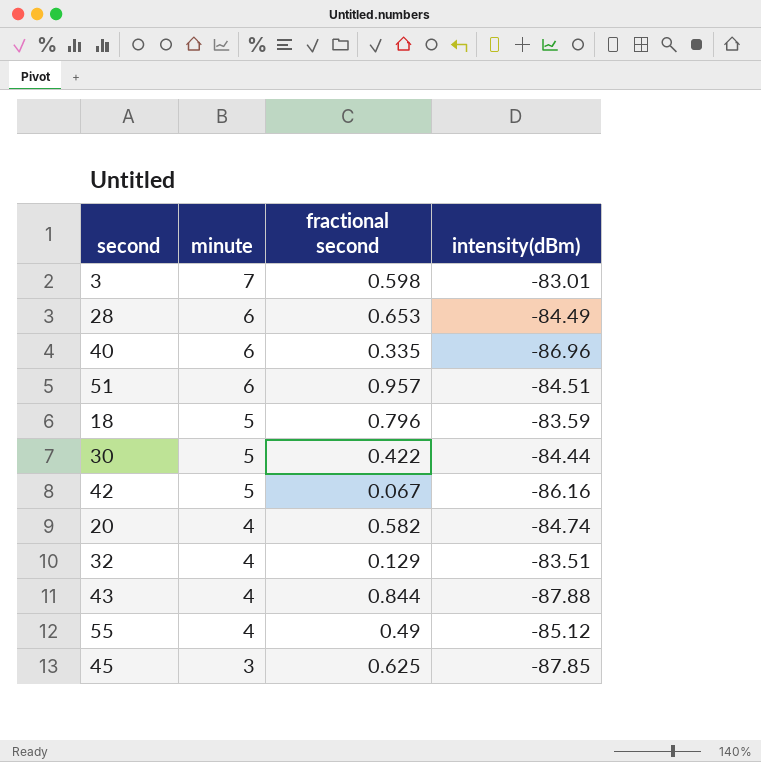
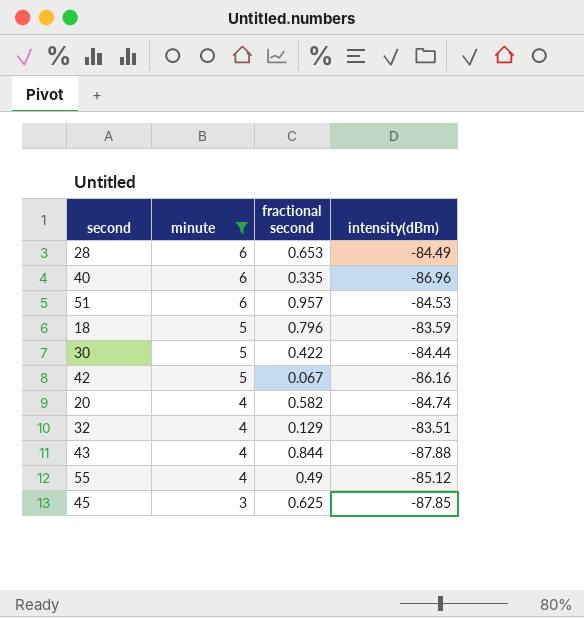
filter: none -> minute != 7
51 | intensity(dBm): -84.51 -> -84.53

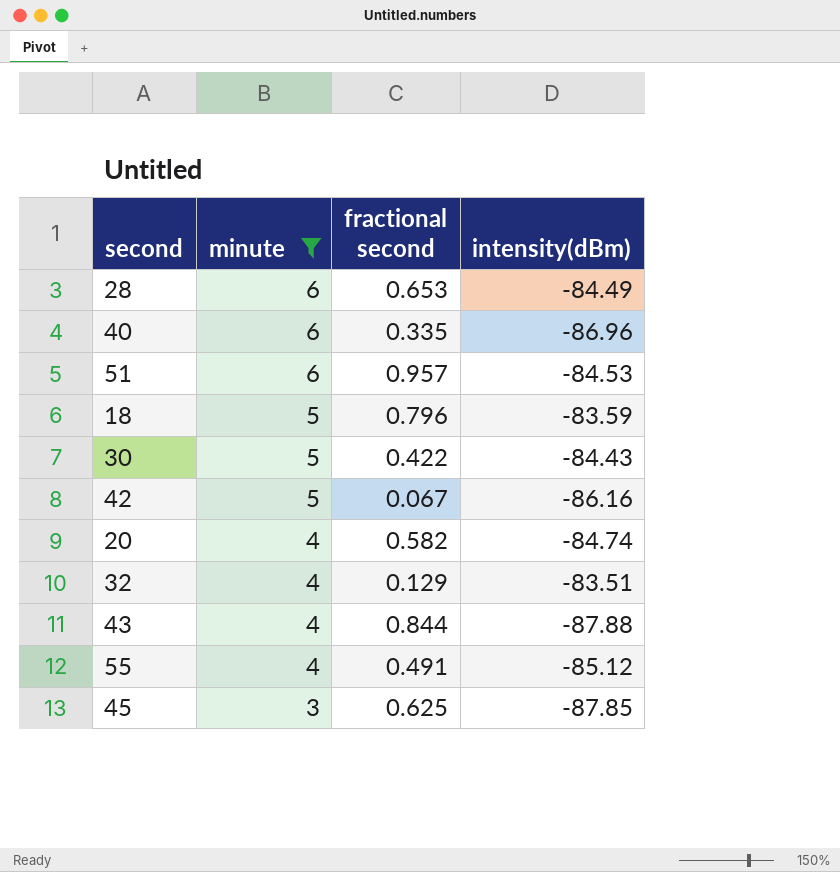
30 | intensity(dBm): -84.44 -> -84.43
55 | fractional second: 0.49 -> 0.491

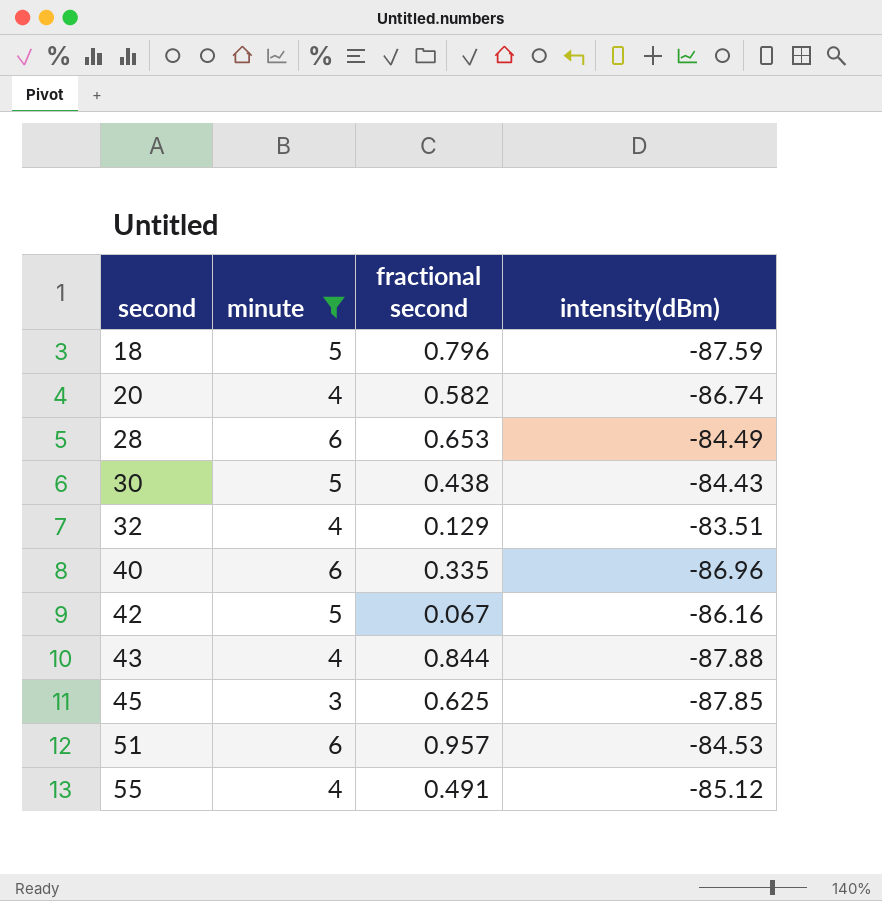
row order: minute descending -> second ascending
18 | intensity(dBm): -83.59 -> -87.59
20 | intensity(dBm): -84.74 -> -86.74
30 | fractional second: 0.422 -> 0.438

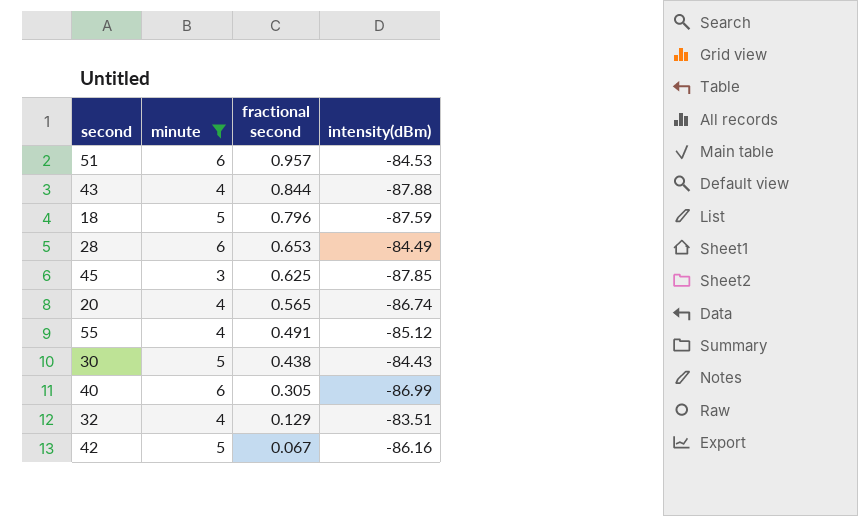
row order: second ascending -> fractional second descending
20 | fractional second: 0.582 -> 0.565
40 | fractional second: 0.335 -> 0.305
40 | intensity(dBm): -86.96 -> -86.99

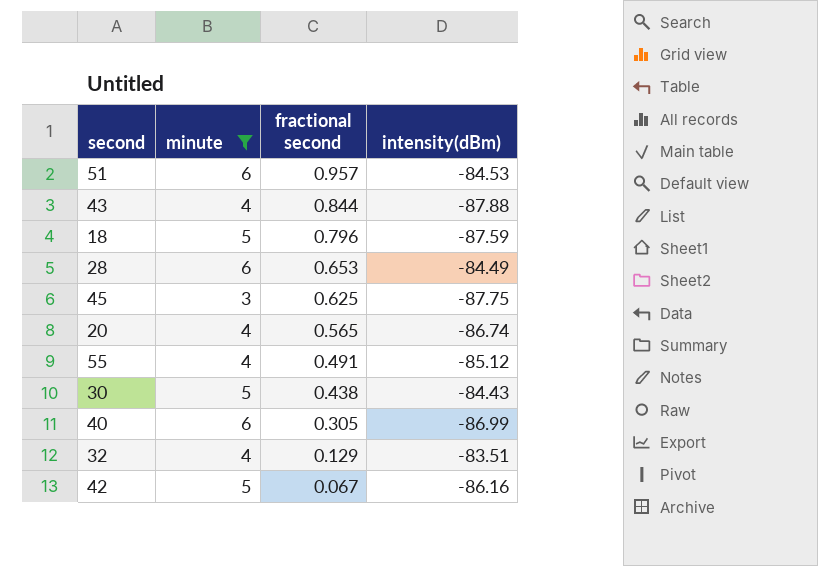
45 | intensity(dBm): -87.85 -> -87.75

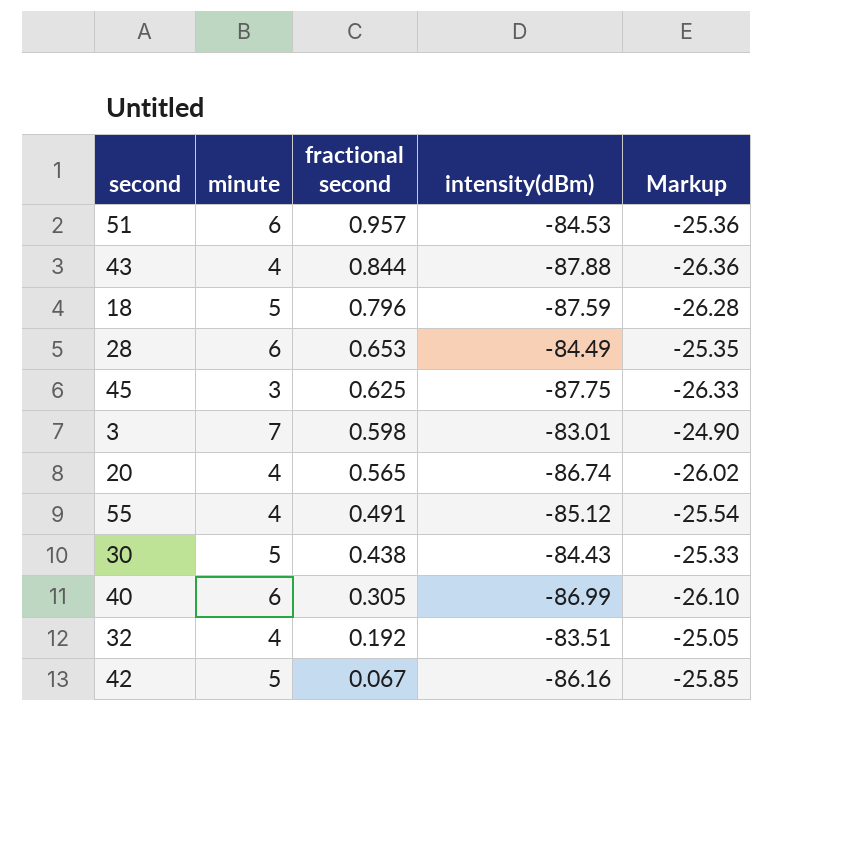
filter: minute != 7 -> none
column Markup | formula: none -> [intensity(dBm)] * 0.3
32 | fractional second: 0.129 -> 0.192

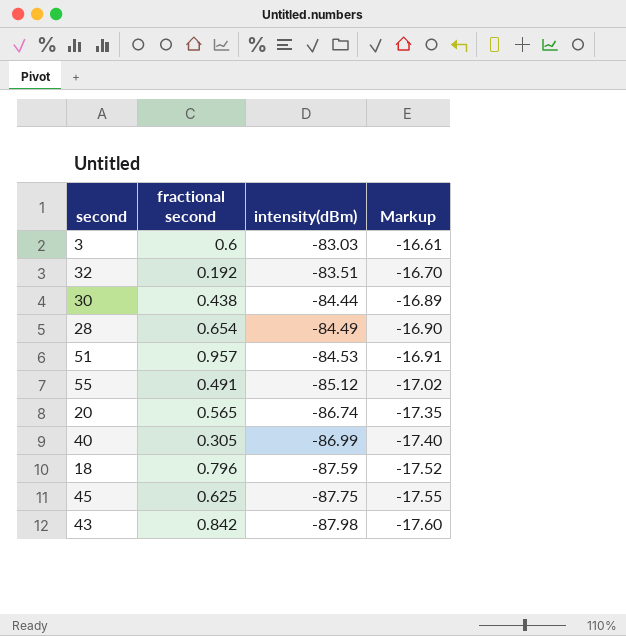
row order: fractional second descending -> intensity(dBm) descending
column minute | position: 2 -> none
column Markup | formula: [intensity(dBm)] * 0.3 -> [intensity(dBm)] * 0.2
row 42: 5 | 0.067 | -86.16 | -25.85 -> none
3 | fractional second: 0.598 -> 0.6
3 | intensity(dBm): -83.01 -> -83.03
30 | intensity(dBm): -84.43 -> -84.44
28 | fractional second: 0.653 -> 0.654
43 | fractional second: 0.844 -> 0.842
43 | intensity(dBm): -87.88 -> -87.98

